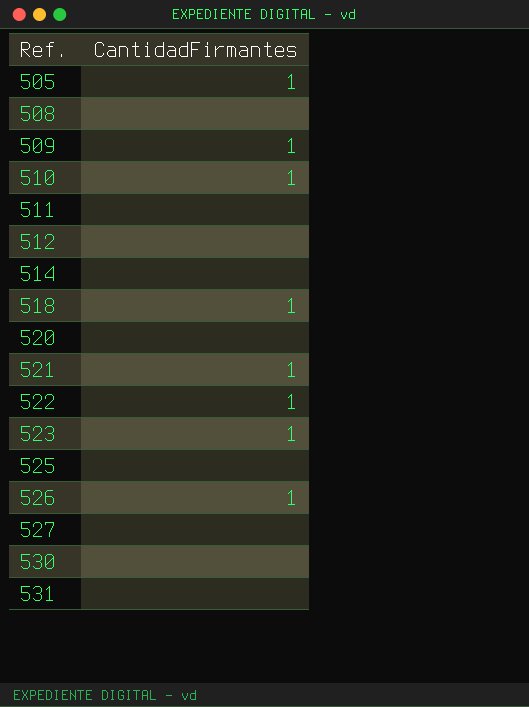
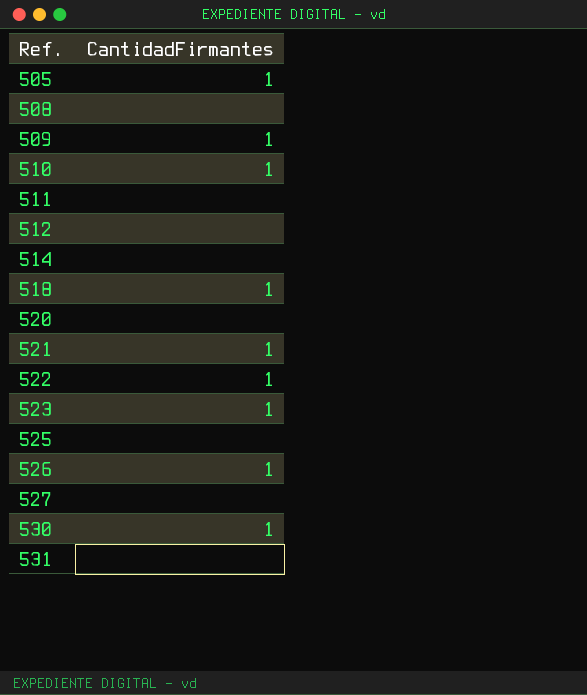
530 | CantidadFirmantes: none -> 1

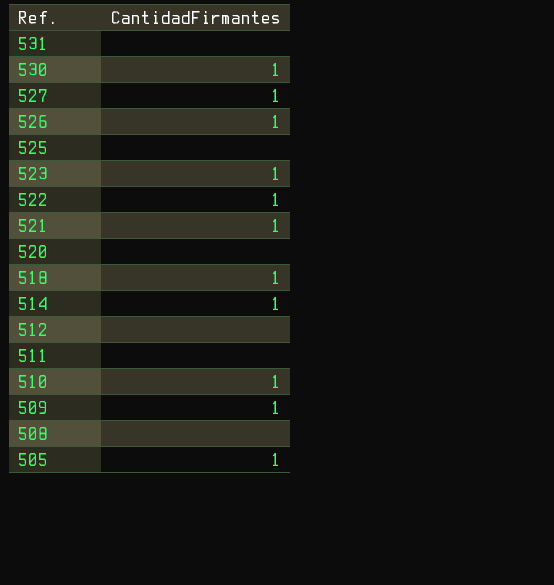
row order: Ref. ascending -> Ref. descending
527 | CantidadFirmantes: none -> 1
514 | CantidadFirmantes: none -> 1

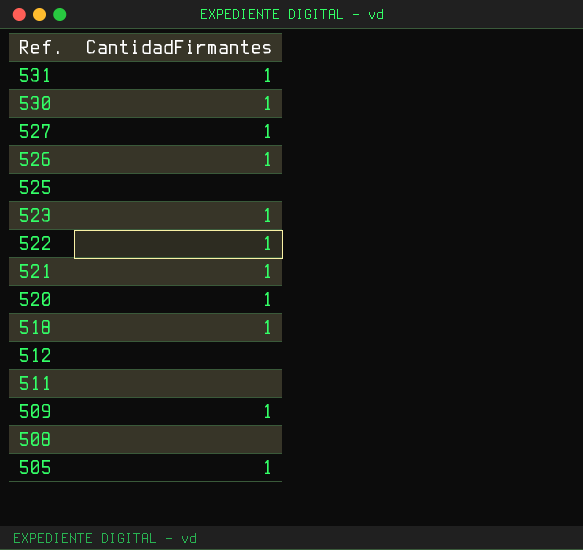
row 514: 1 -> none
row 510: 1 -> none
531 | CantidadFirmantes: none -> 1
520 | CantidadFirmantes: none -> 1

